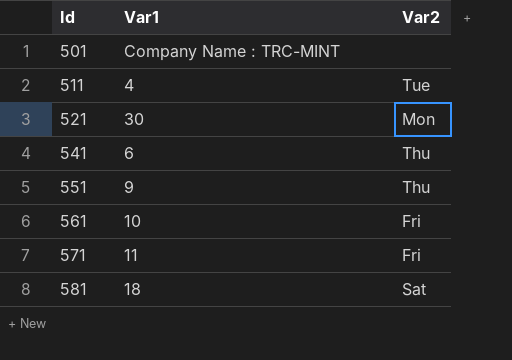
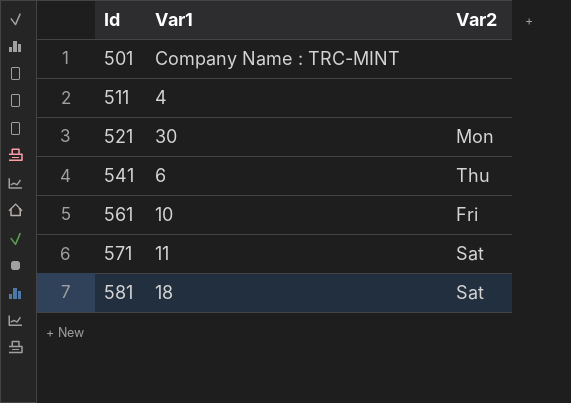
row 551: 9 | Thu -> none
511 | Var2: Tue -> none
571 | Var2: Fri -> Sat

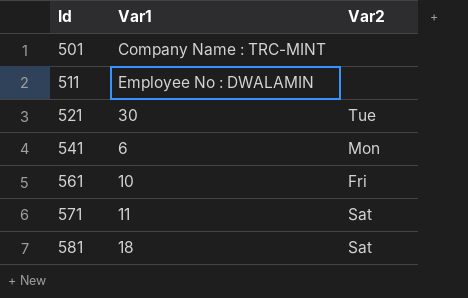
511 | Var1: 4 -> Employee No : DWALAMIN
521 | Var2: Mon -> Tue
541 | Var2: Thu -> Mon

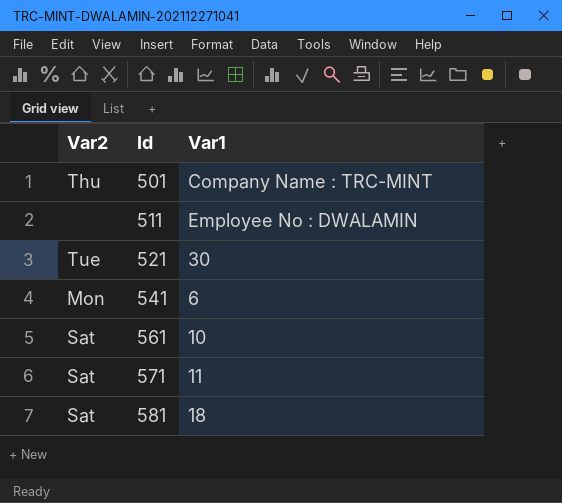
column Var2 | position: 3 -> 1
501 | Var2: none -> Thu
561 | Var2: Fri -> Sat

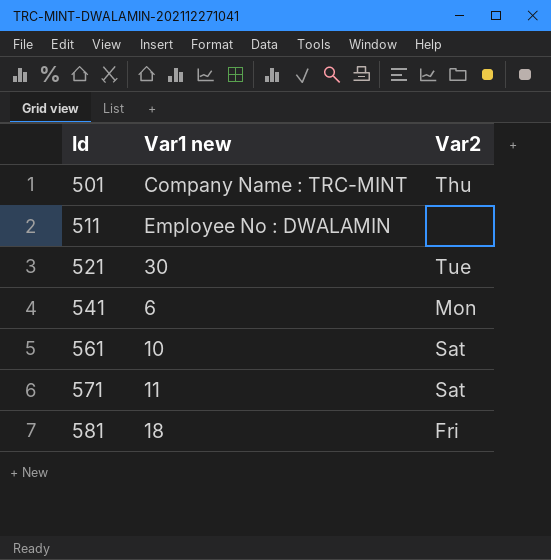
column name: Var1 -> Var1 new
column Var2 | position: 1 -> 3
581 | Var2: Sat -> Fri

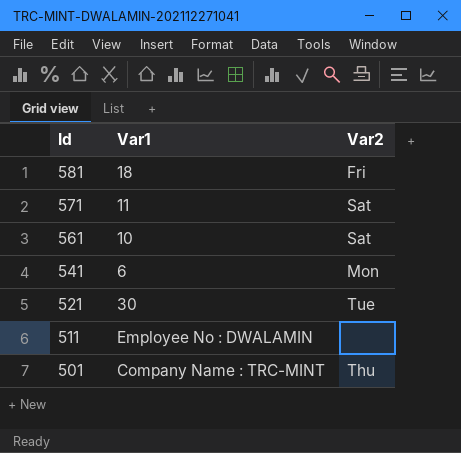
row order: Id ascending -> Id descending
column name: Var1 new -> Var1

